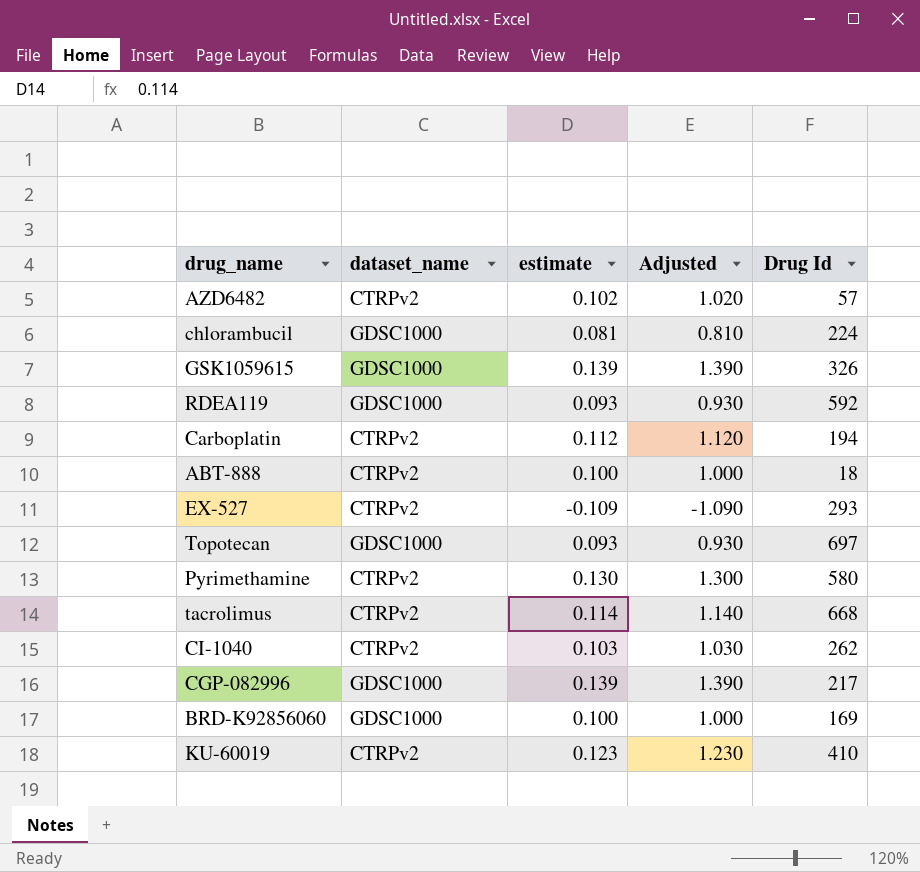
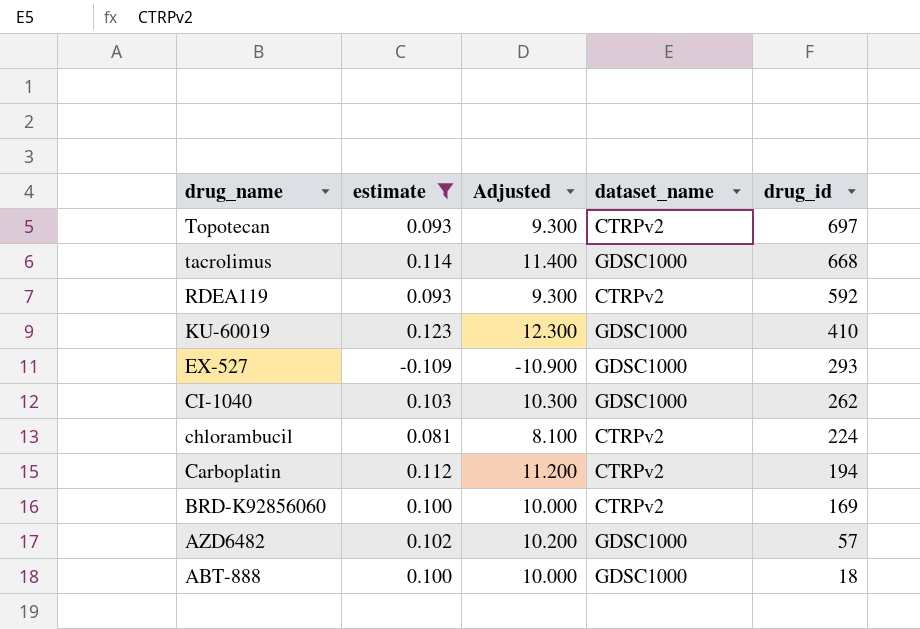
filter: none -> estimate <= 0.123
row order: none -> drug_name descending
column Adjusted | formula: [estimate] * 10 -> [estimate] * 100
column dataset_name | position: 2 -> 4
column name: Drug Id -> drug_id
Topotecan | dataset_name: GDSC1000 -> CTRPv2
tacrolimus | dataset_name: CTRPv2 -> GDSC1000
RDEA119 | dataset_name: GDSC1000 -> CTRPv2
KU-60019 | dataset_name: CTRPv2 -> GDSC1000
EX-527 | dataset_name: CTRPv2 -> GDSC1000
CI-1040 | dataset_name: CTRPv2 -> GDSC1000
chlorambucil | dataset_name: GDSC1000 -> CTRPv2
BRD-K92856060 | dataset_name: GDSC1000 -> CTRPv2
AZD6482 | dataset_name: CTRPv2 -> GDSC1000
ABT-888 | dataset_name: CTRPv2 -> GDSC1000

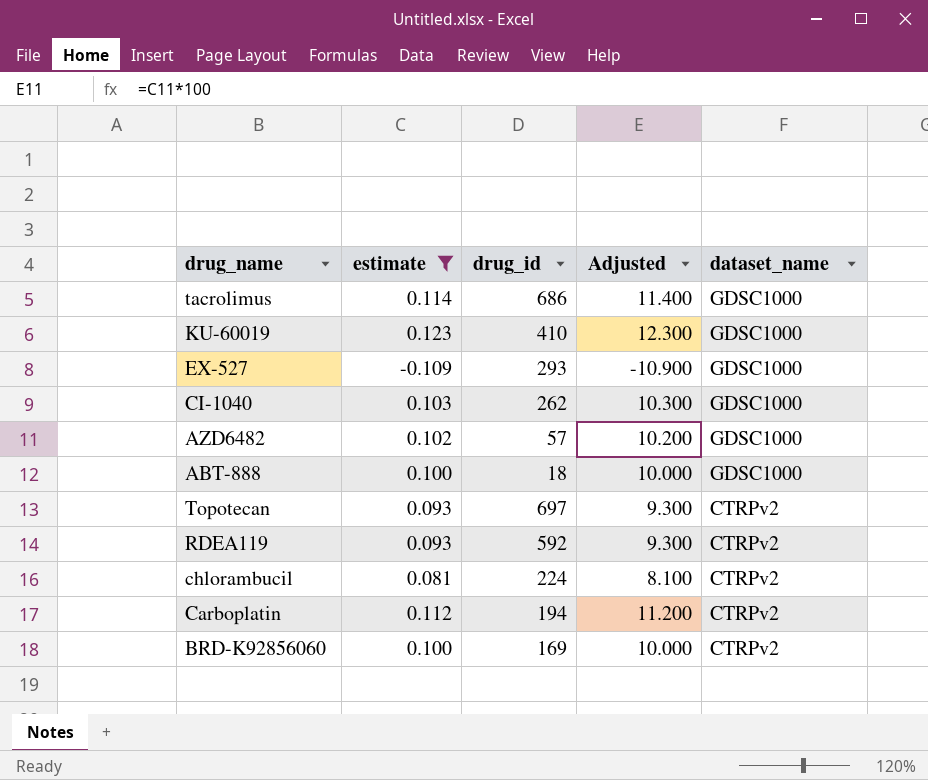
row order: drug_name descending -> dataset_name descending
column drug_id | position: 5 -> 3
tacrolimus | drug_id: 668 -> 686

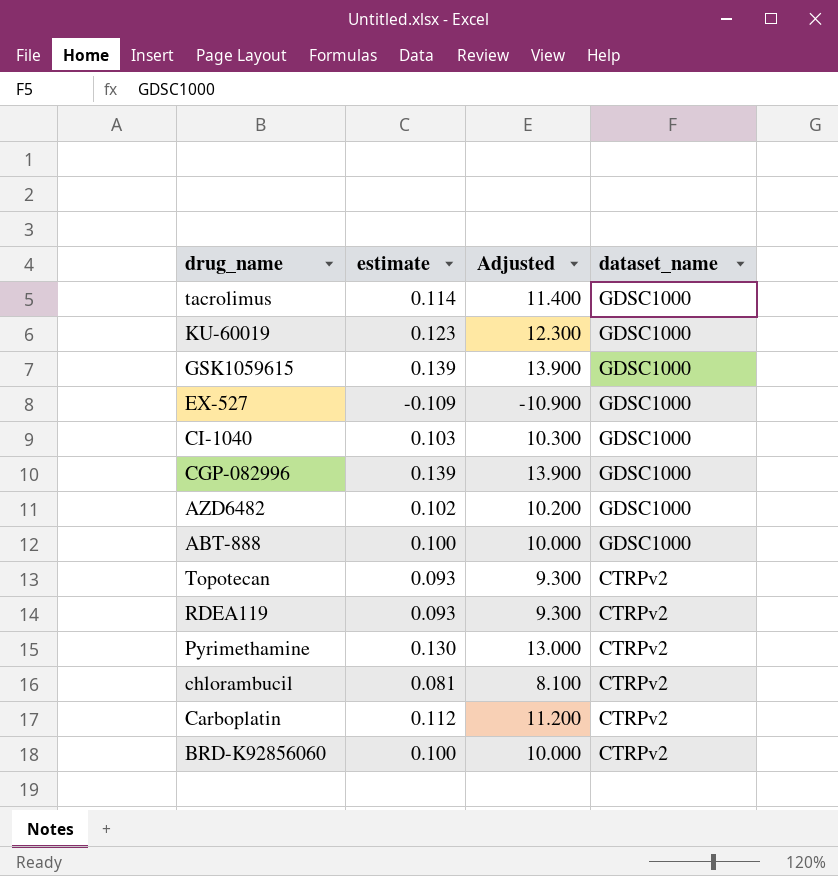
filter: estimate <= 0.123 -> none
column drug_id | position: 3 -> none

